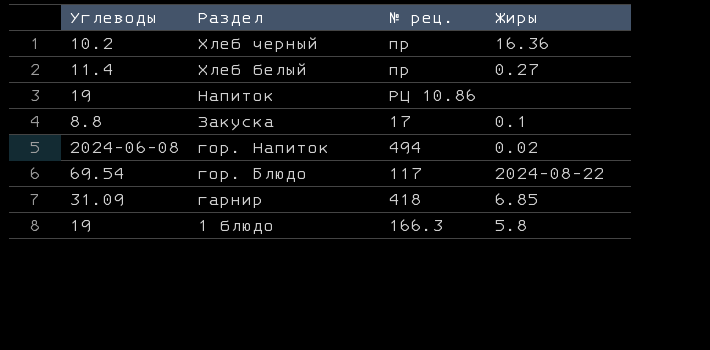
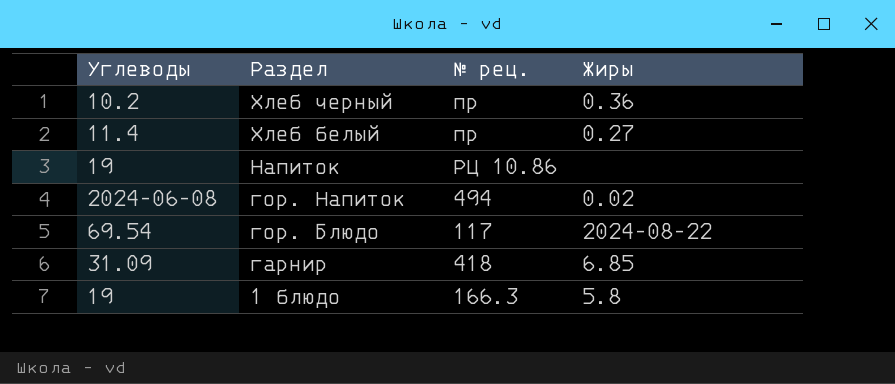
row Закуска: 8.8 | 17 | 0.1 -> none
Хлеб черный | Жиры: 16.36 -> 0.36

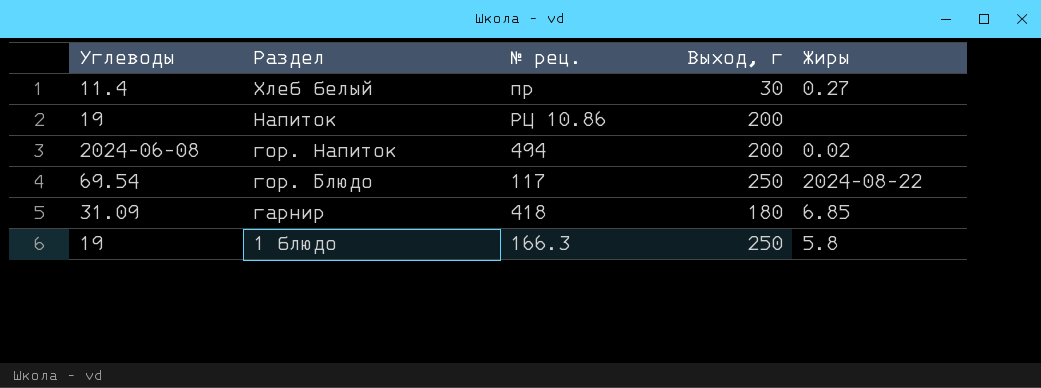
column Выход, г | position: none -> 4
row Хлеб черный: 10.2 | пр | 0.36 -> none

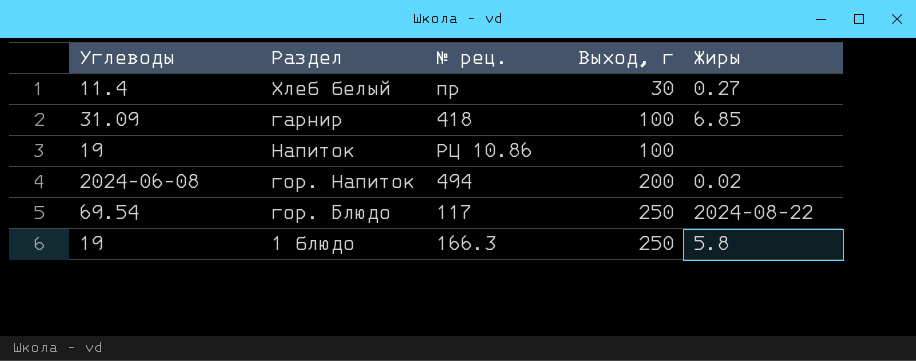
row order: Раздел descending -> Выход, г ascending
гарнир | Выход, г: 180 -> 100
Напиток | Выход, г: 200 -> 100

